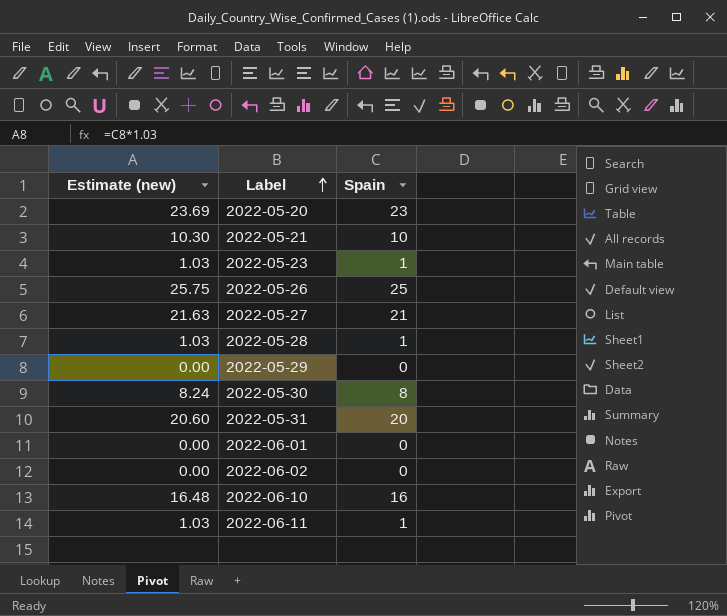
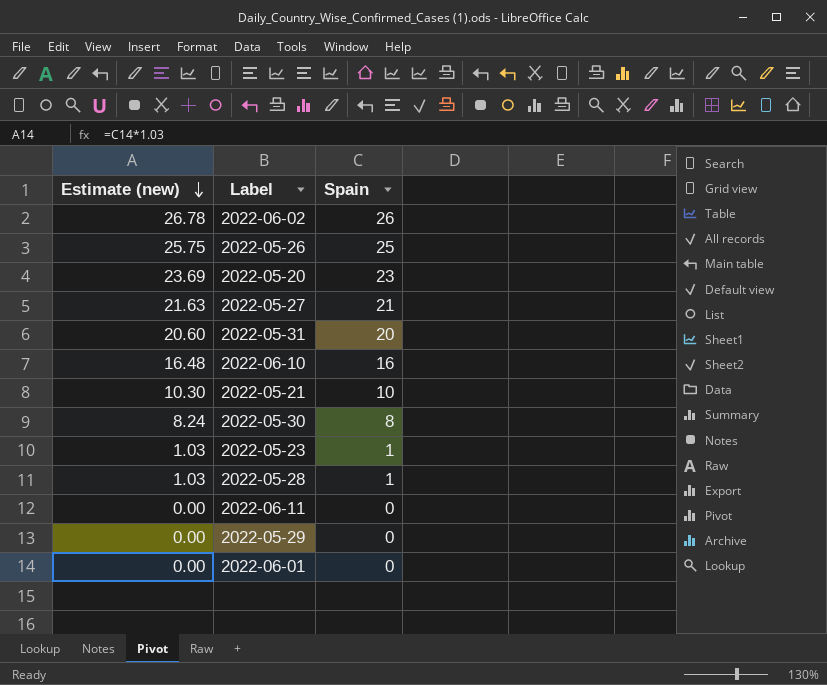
row order: Label ascending -> Estimate (new) descending
2022-06-02 | Estimate (new): 0.00 -> 26.78
2022-06-02 | Spain: 0 -> 26
2022-06-11 | Estimate (new): 1.03 -> 0.00
2022-06-11 | Spain: 1 -> 0

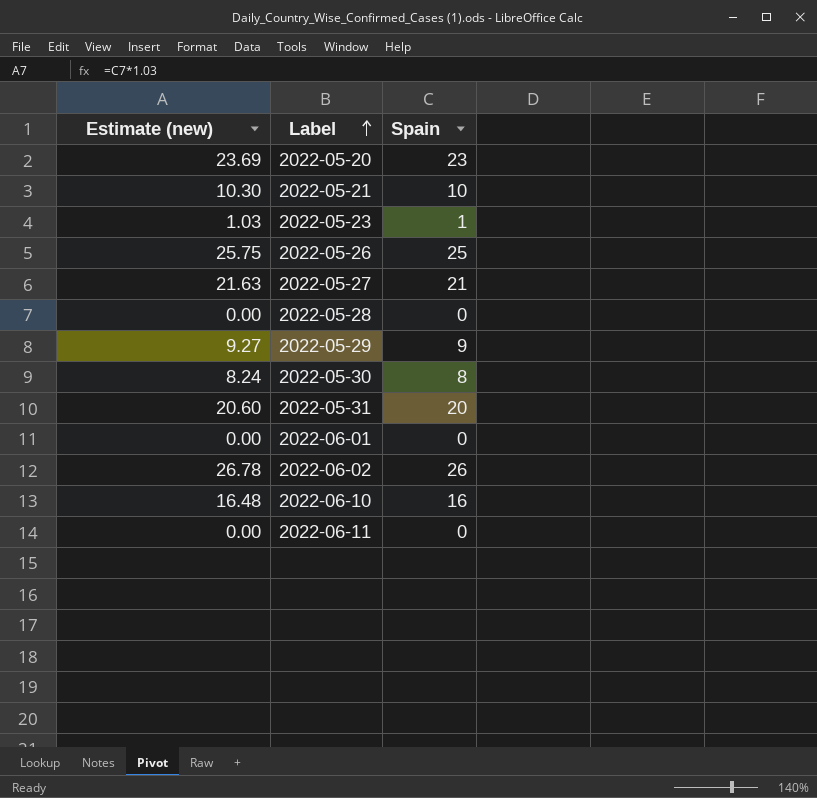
row order: Estimate (new) descending -> Label ascending
2022-05-28 | Estimate (new): 1.03 -> 0.00
2022-05-28 | Spain: 1 -> 0
2022-05-29 | Estimate (new): 0.00 -> 9.27
2022-05-29 | Spain: 0 -> 9

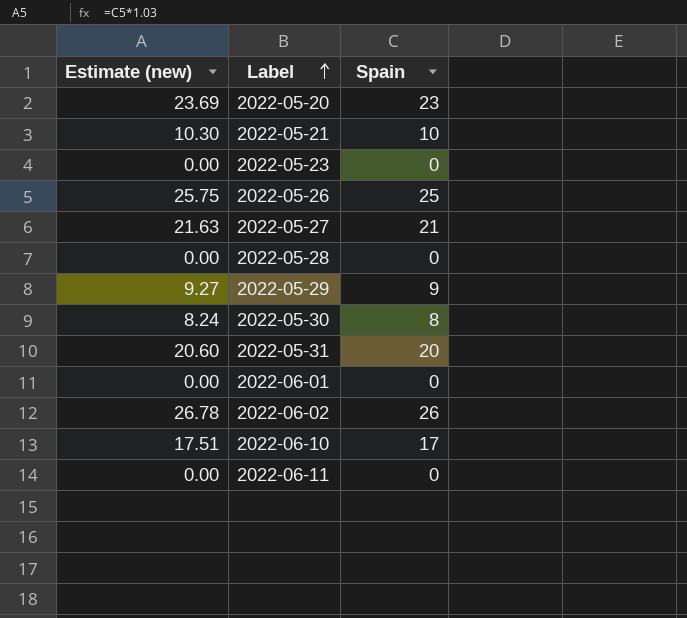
2022-05-23 | Estimate (new): 1.03 -> 0.00
2022-05-23 | Spain: 1 -> 0
2022-06-10 | Estimate (new): 16.48 -> 17.51
2022-06-10 | Spain: 16 -> 17

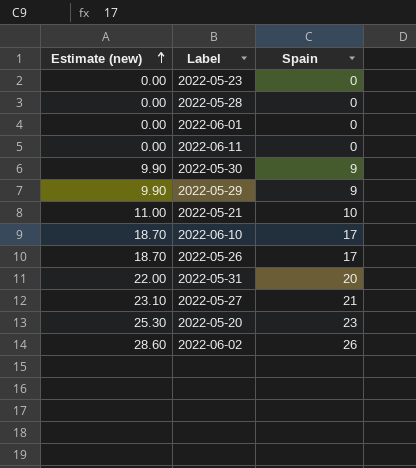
row order: Label ascending -> Estimate (new) ascending
column Estimate (new) | formula: [Spain] * 1.03 -> [Spain] * 1.1
2022-05-30 | Spain: 8 -> 9
2022-05-26 | Spain: 25 -> 17

